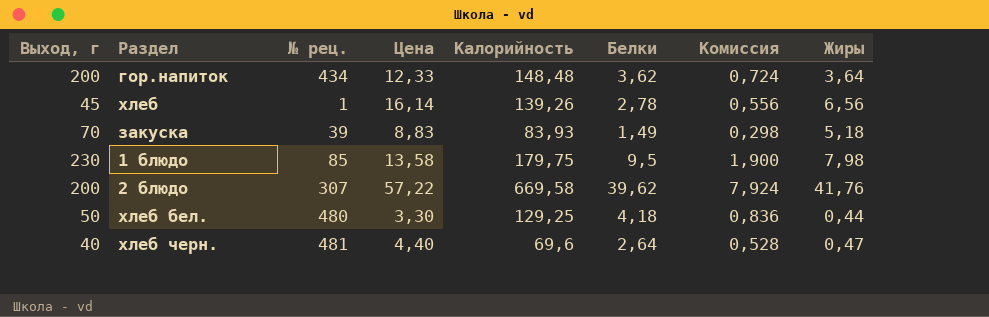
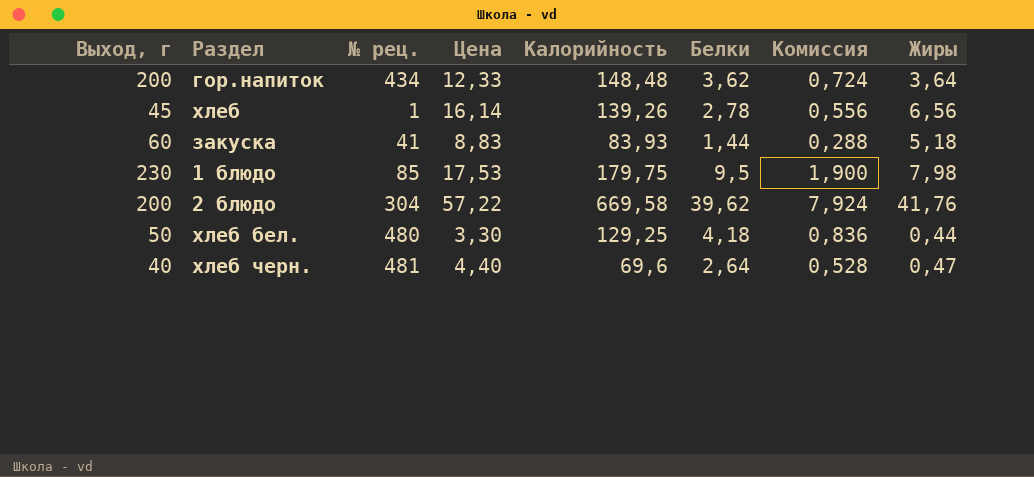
закуска | Выход, г: 70 -> 60
закуска | № рец.: 39 -> 41
закуска | Белки: 1,49 -> 1,44
закуска | Комиссия: 0,298 -> 0,288
1 блюдо | Цена: 13,58 -> 17,53
2 блюдо | № рец.: 307 -> 304

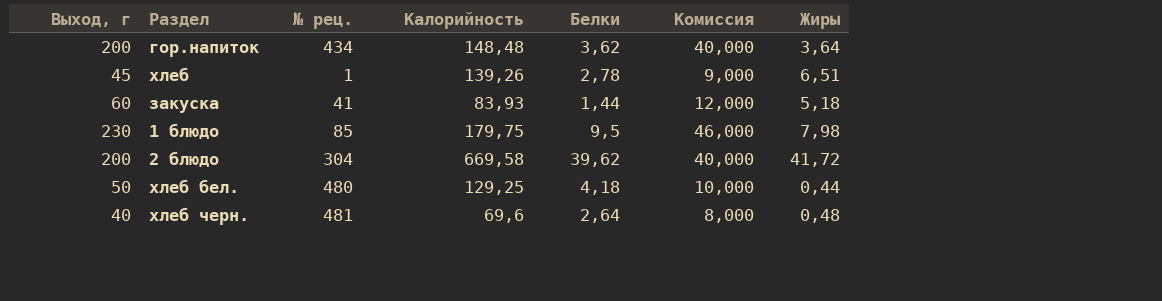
column Цена | position: 4 -> none
column Комиссия | formula: [Белки] * 0,2 -> [Выход, г] * 0,2
хлеб | Жиры: 6,56 -> 6,51
2 блюдо | Жиры: 41,76 -> 41,72
хлеб черн. | Жиры: 0,47 -> 0,48

